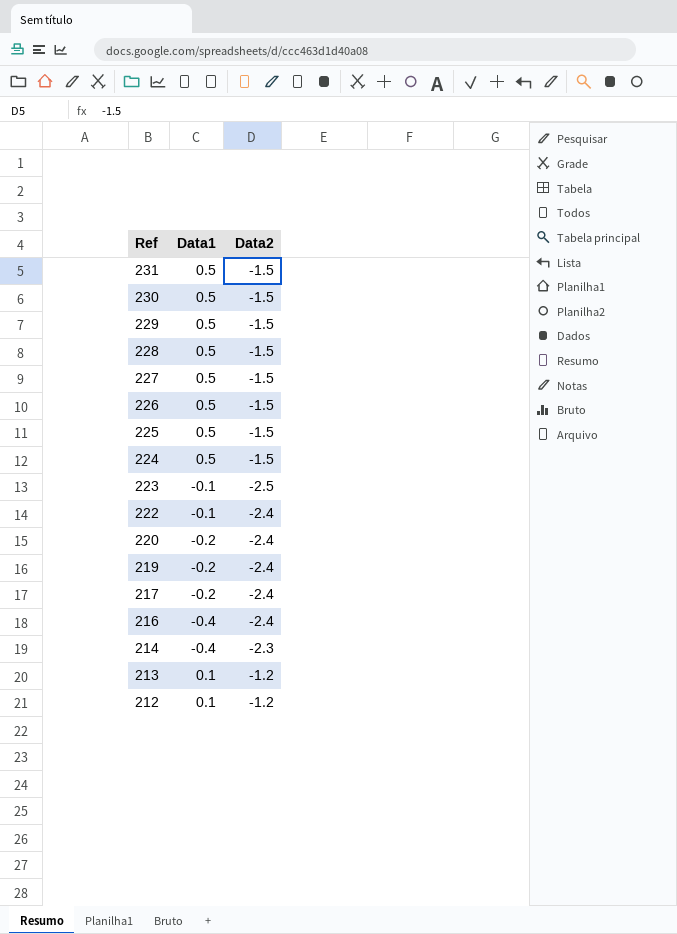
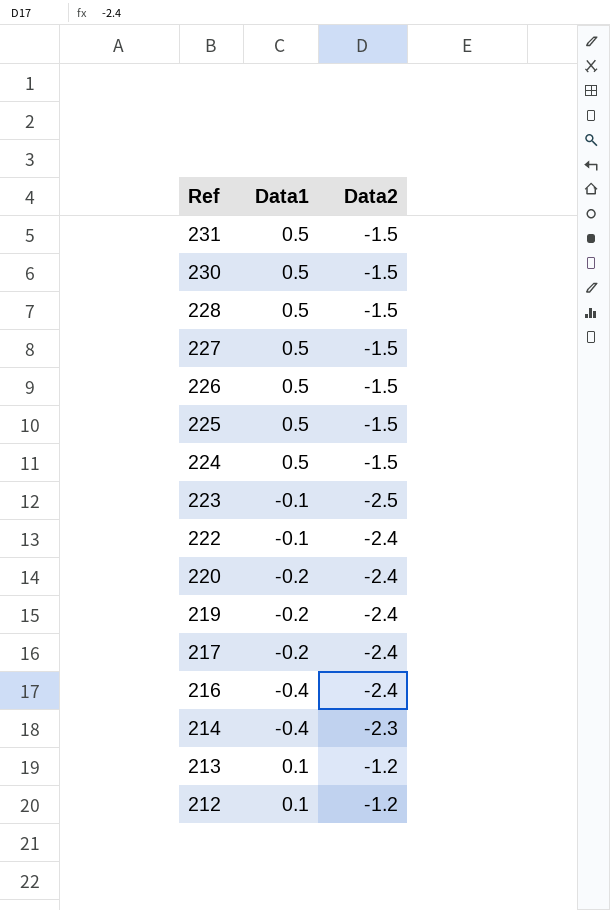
row 229: 0.5 | -1.5 -> none

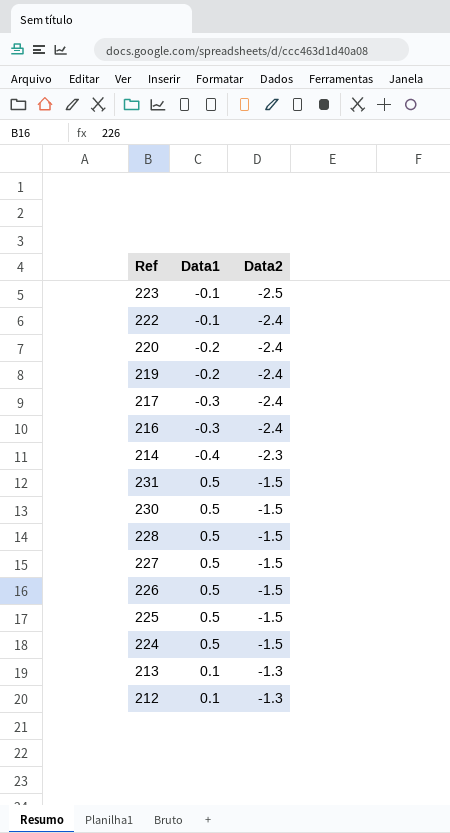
row order: Ref descending -> Data2 ascending
217 | Data1: -0.2 -> -0.3
216 | Data1: -0.4 -> -0.3
213 | Data2: -1.2 -> -1.3
212 | Data2: -1.2 -> -1.3

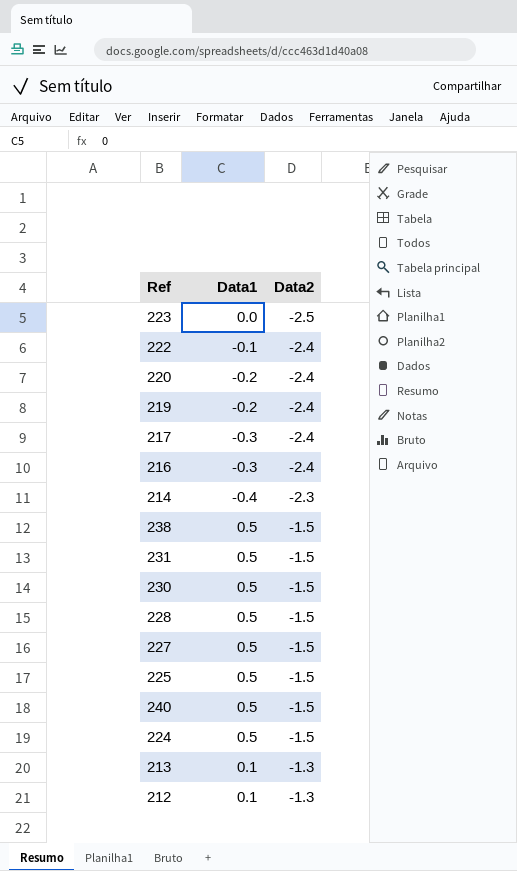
row 226: 0.5 | -1.5 -> none
223 | Data1: -0.1 -> 0.0
row 238: none -> 0.5 | -1.5
row 240: none -> 0.5 | -1.5

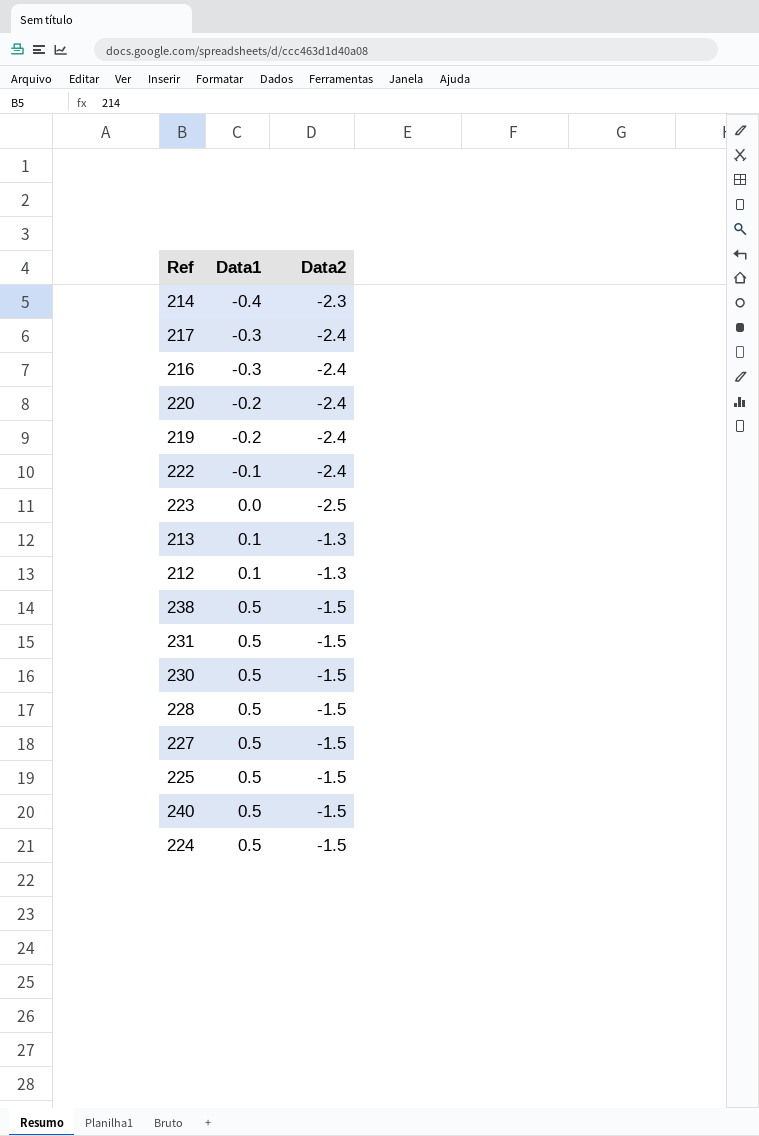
row order: Data2 ascending -> Data1 ascending

